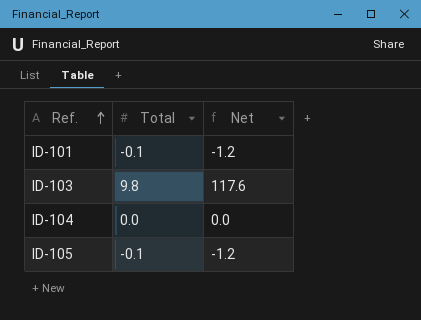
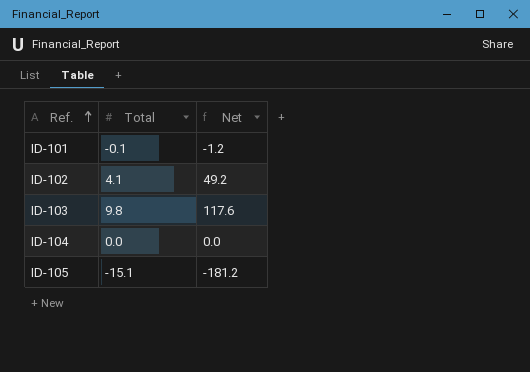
row ID-102: none -> 4.1 | 49.2
ID-105 | Total: -0.1 -> -15.1
ID-105 | Net: -1.2 -> -181.2

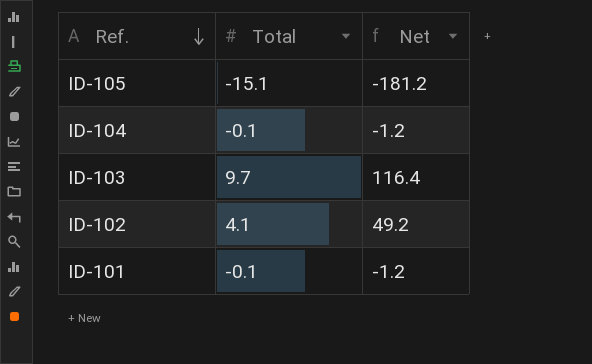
row order: Ref. ascending -> Ref. descending
ID-104 | Total: 0.0 -> -0.1
ID-104 | Net: 0.0 -> -1.2
ID-103 | Total: 9.8 -> 9.7
ID-103 | Net: 117.6 -> 116.4

